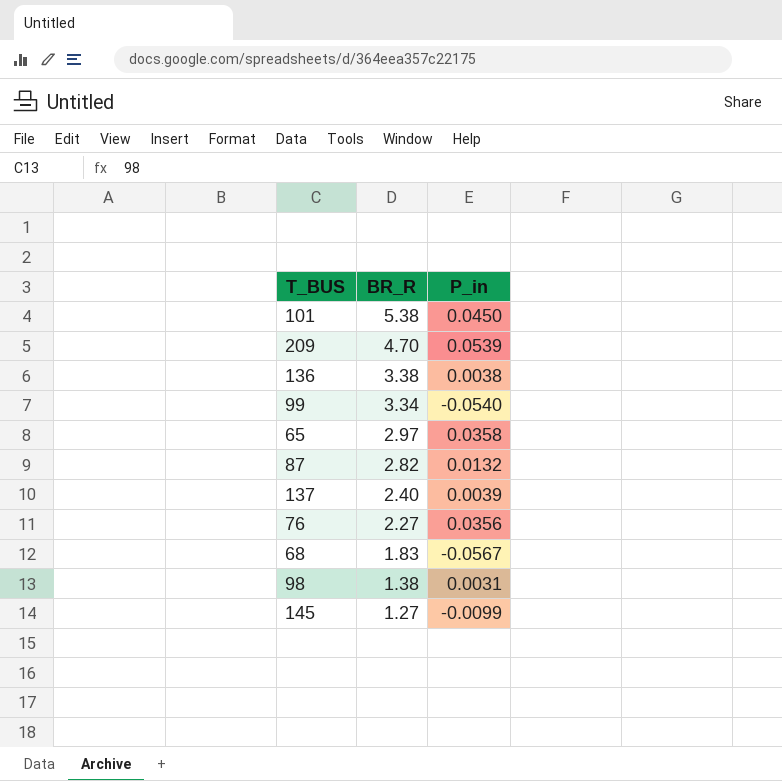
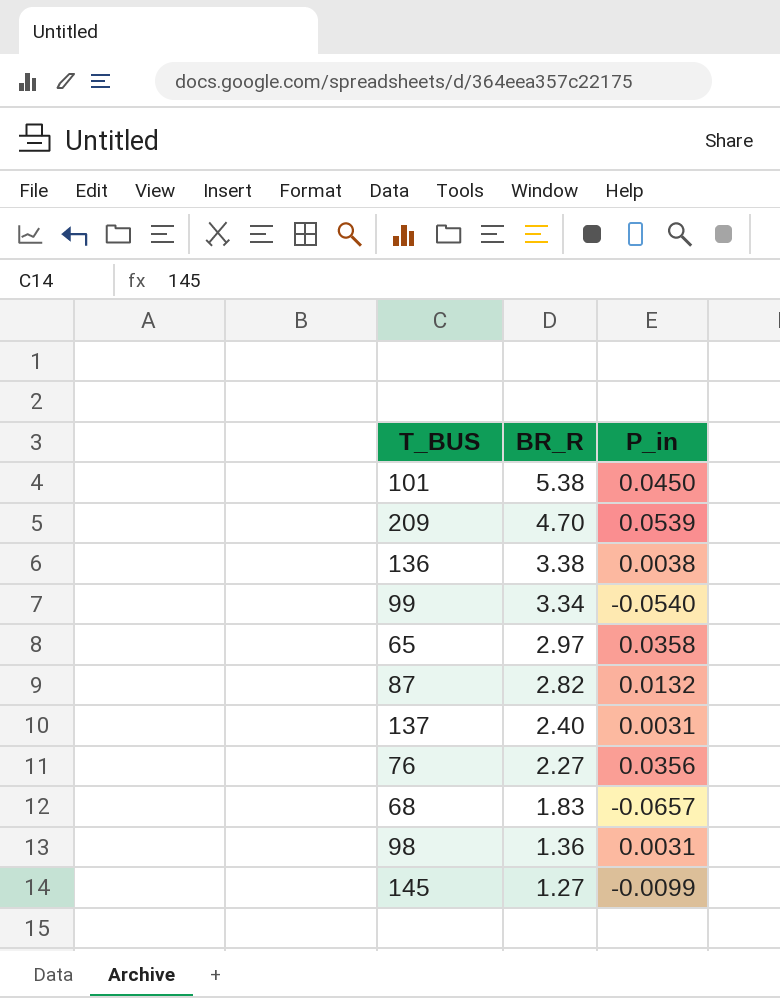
137 | P_in: 0.0039 -> 0.0031
68 | P_in: -0.0567 -> -0.0657
98 | BR_R: 1.38 -> 1.36

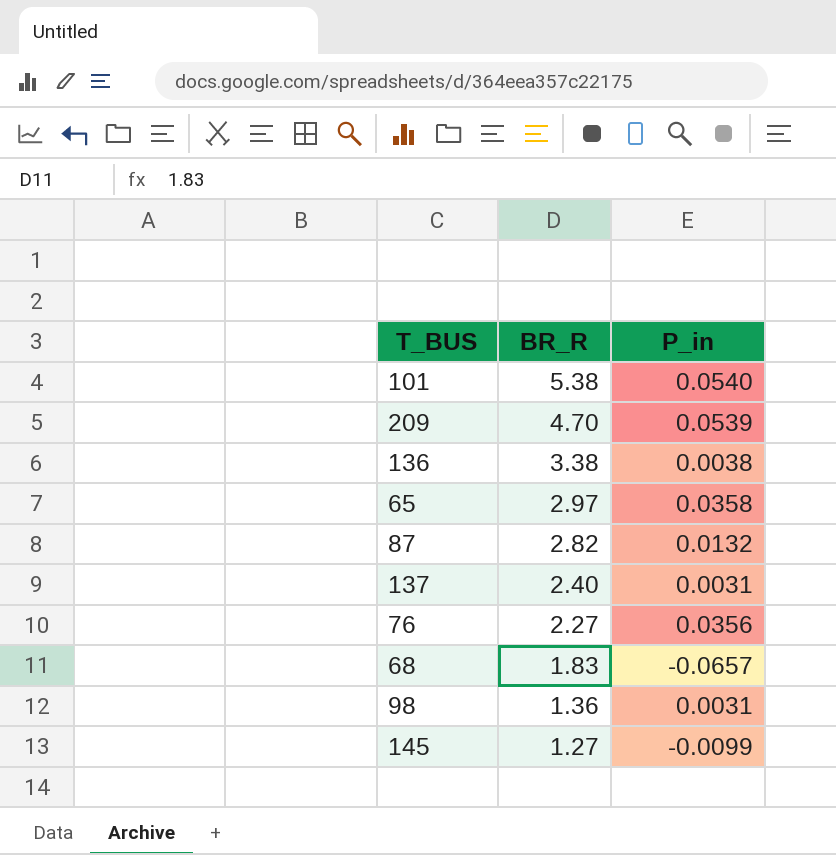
row 99: 3.34 | -0.0540 -> none
101 | P_in: 0.0450 -> 0.0540

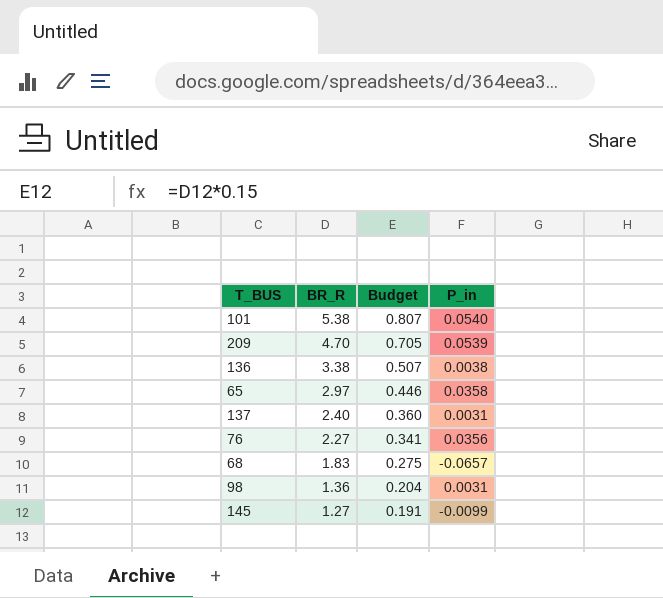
column Budget | formula: none -> [BR_R] * 0.15
row 87: 2.82 | 0.0132 -> none

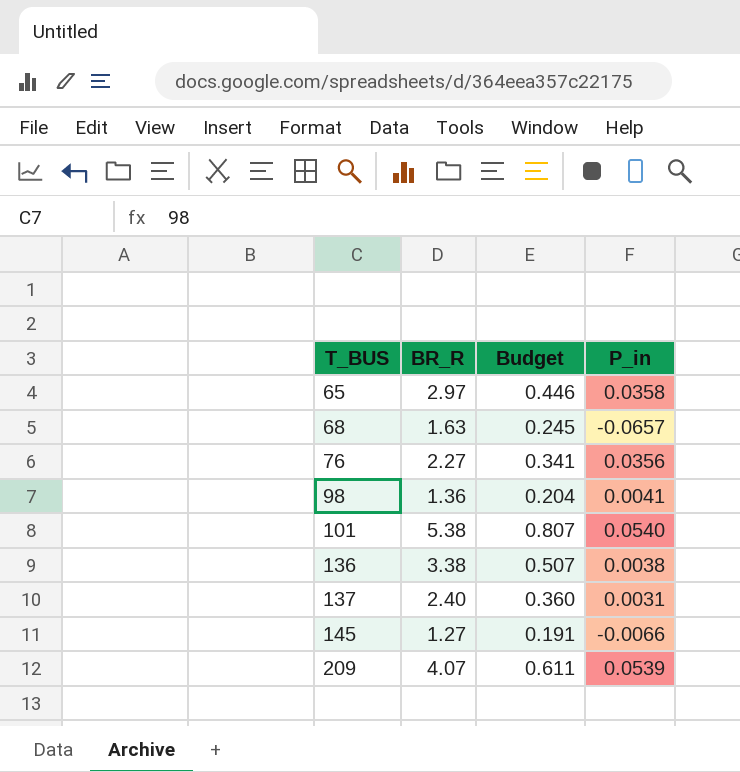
row order: BR_R descending -> T_BUS ascending
68 | BR_R: 1.83 -> 1.63
68 | Budget: 0.275 -> 0.245
98 | P_in: 0.0031 -> 0.0041
145 | P_in: -0.0099 -> -0.0066
209 | BR_R: 4.70 -> 4.07
209 | Budget: 0.705 -> 0.611

